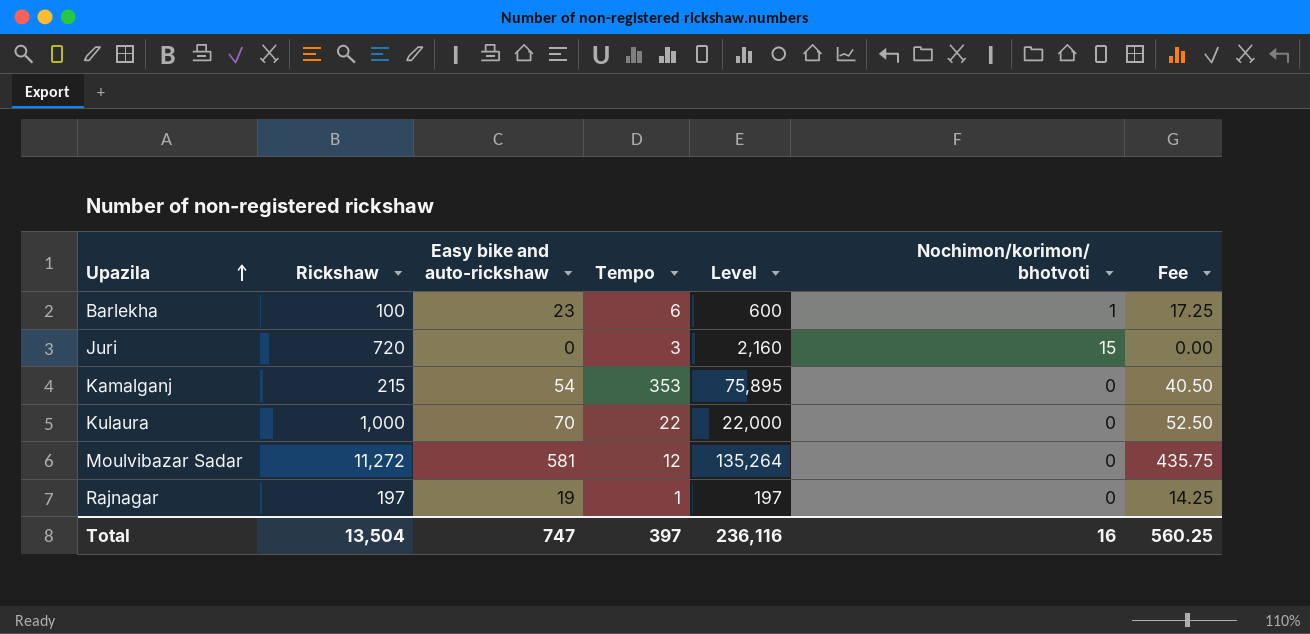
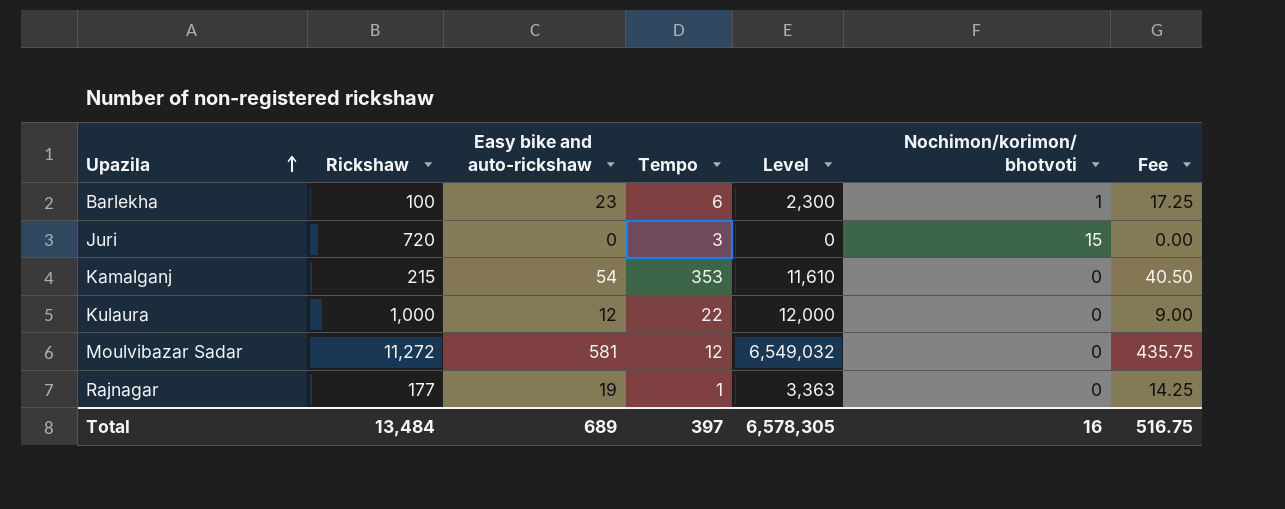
column Level | formula: [Rickshaw] * [Tempo] -> [Rickshaw] * [Easy bike and auto-rickshaw]
Kulaura | Easy bike and auto-rickshaw: 70 -> 12
Kulaura | Fee: 52.50 -> 9.00
Rajnagar | Rickshaw: 197 -> 177
Total | Rickshaw: 13,504 -> 13,484
Total | Easy bike and auto-rickshaw: 747 -> 689
Total | Level: 236,116 -> 6,578,305
Total | Fee: 560.25 -> 516.75

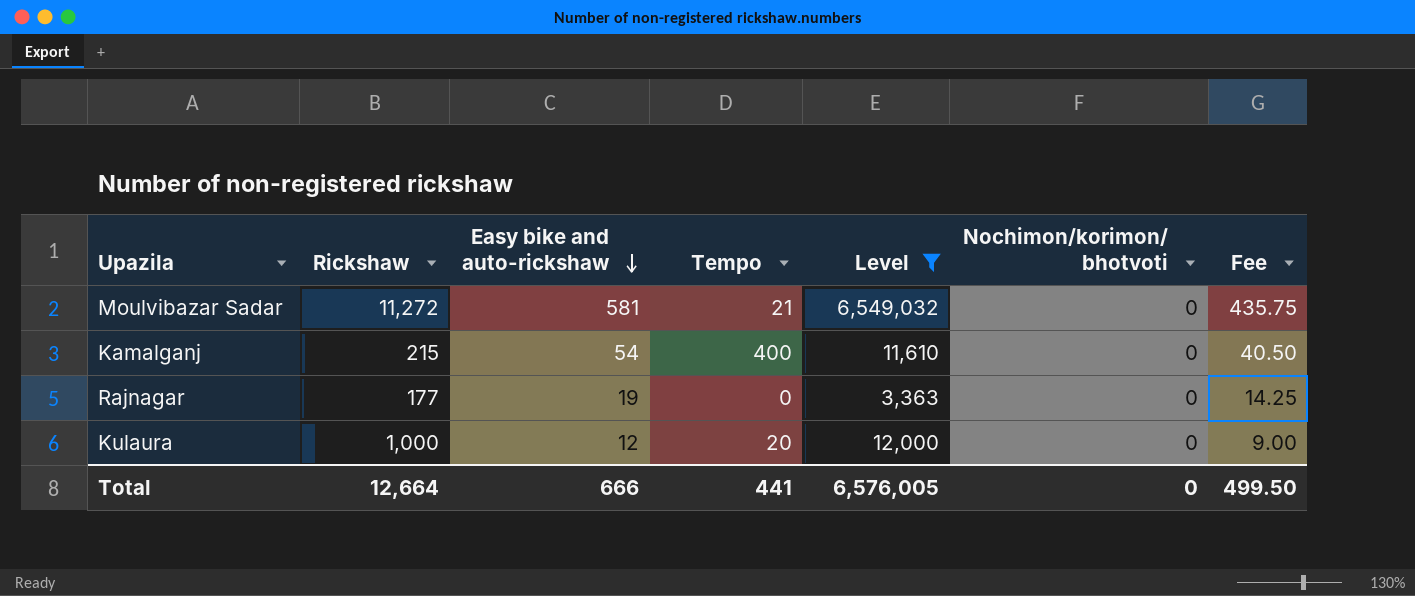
filter: none -> Level >= 3,363
row order: Upazila ascending -> Easy bike and auto-rickshaw descending
Moulvibazar Sadar | Tempo: 12 -> 21
Kamalganj | Tempo: 353 -> 400
Rajnagar | Tempo: 1 -> 0
Kulaura | Tempo: 22 -> 20
Total | Rickshaw: 13,484 -> 12,664
Total | Easy bike and auto-rickshaw: 689 -> 666
Total | Tempo: 397 -> 441
Total | Level: 6,578,305 -> 6,576,005
Total | Nochimon/korimon/ bhotvoti: 16 -> 0
Total | Fee: 516.75 -> 499.50

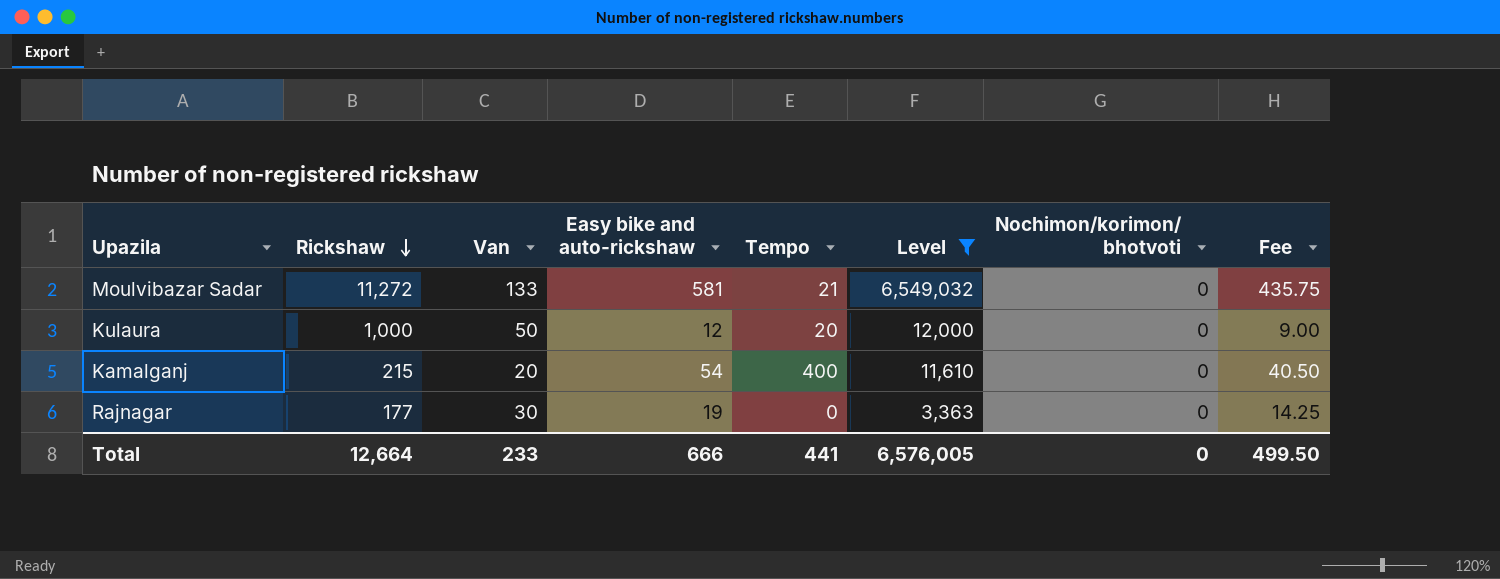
row order: Easy bike and auto-rickshaw descending -> Rickshaw descending
column Van | position: none -> 3

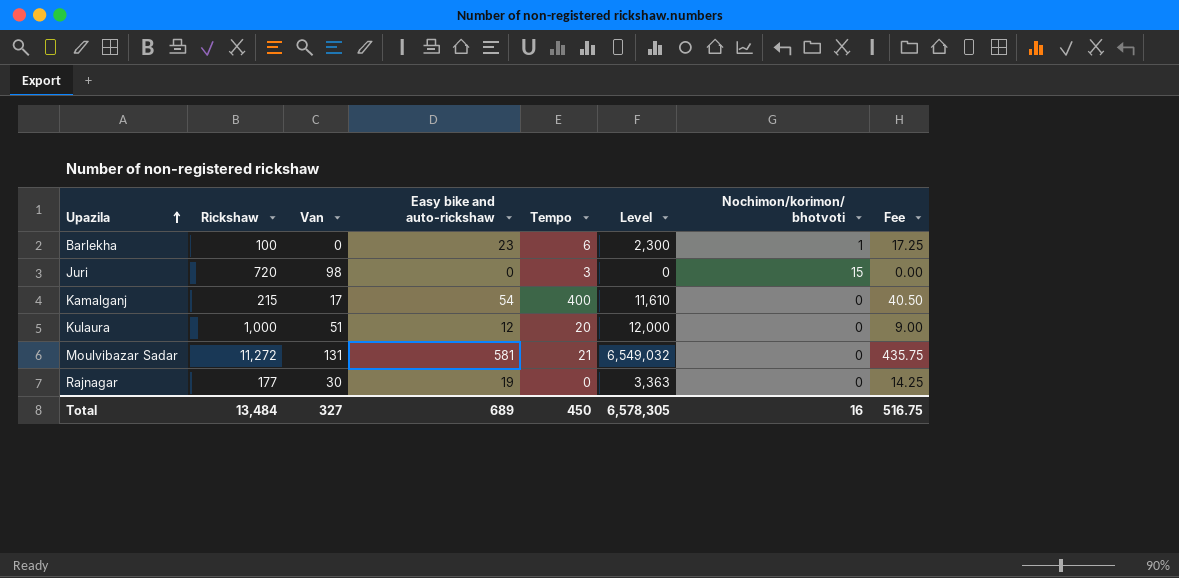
filter: Level >= 3,363 -> none
row order: Rickshaw descending -> Upazila ascending
Kamalganj | Van: 20 -> 17
Kulaura | Van: 50 -> 51
Moulvibazar Sadar | Van: 133 -> 131
Total | Rickshaw: 12,664 -> 13,484
Total | Van: 233 -> 327
Total | Easy bike and auto-rickshaw: 666 -> 689
Total | Tempo: 441 -> 450
Total | Level: 6,576,005 -> 6,578,305
Total | Nochimon/korimon/ bhotvoti: 0 -> 16
Total | Fee: 499.50 -> 516.75

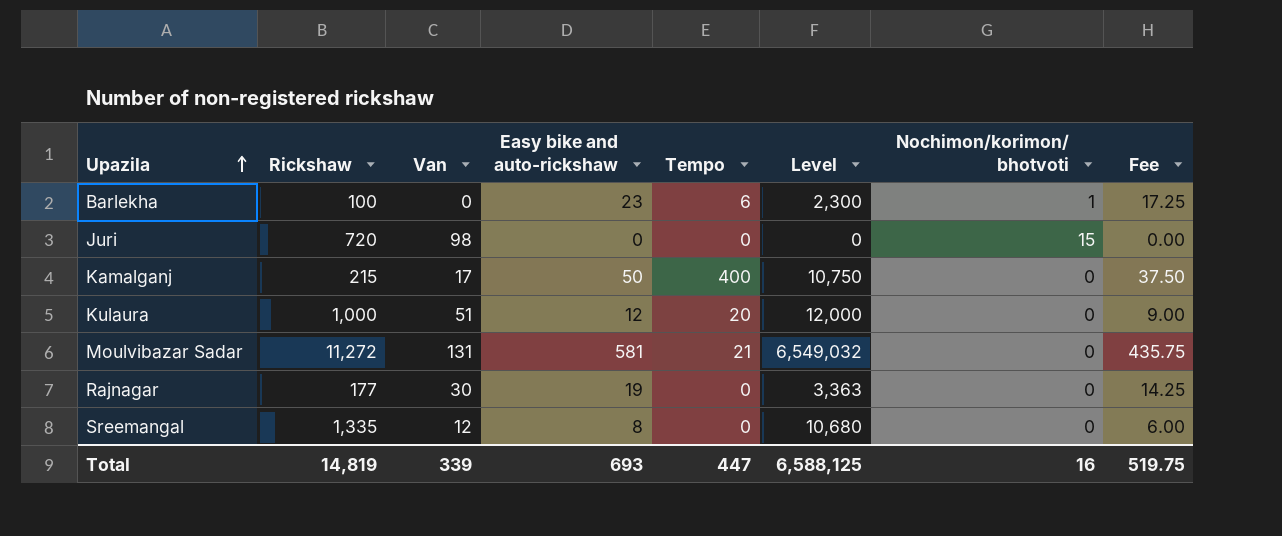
Juri | Tempo: 3 -> 0
Kamalganj | Easy bike and auto-rickshaw: 54 -> 50
Kamalganj | Level: 11,610 -> 10,750
Kamalganj | Fee: 40.50 -> 37.50
row Sreemangal: none -> 1,335 | 12 | 8 | 0 | 10,680 | 0 | 6.00
Total | Rickshaw: 13,484 -> 14,819
Total | Van: 327 -> 339
Total | Easy bike and auto-rickshaw: 689 -> 693
Total | Tempo: 450 -> 447
Total | Level: 6,578,305 -> 6,588,125
Total | Fee: 516.75 -> 519.75

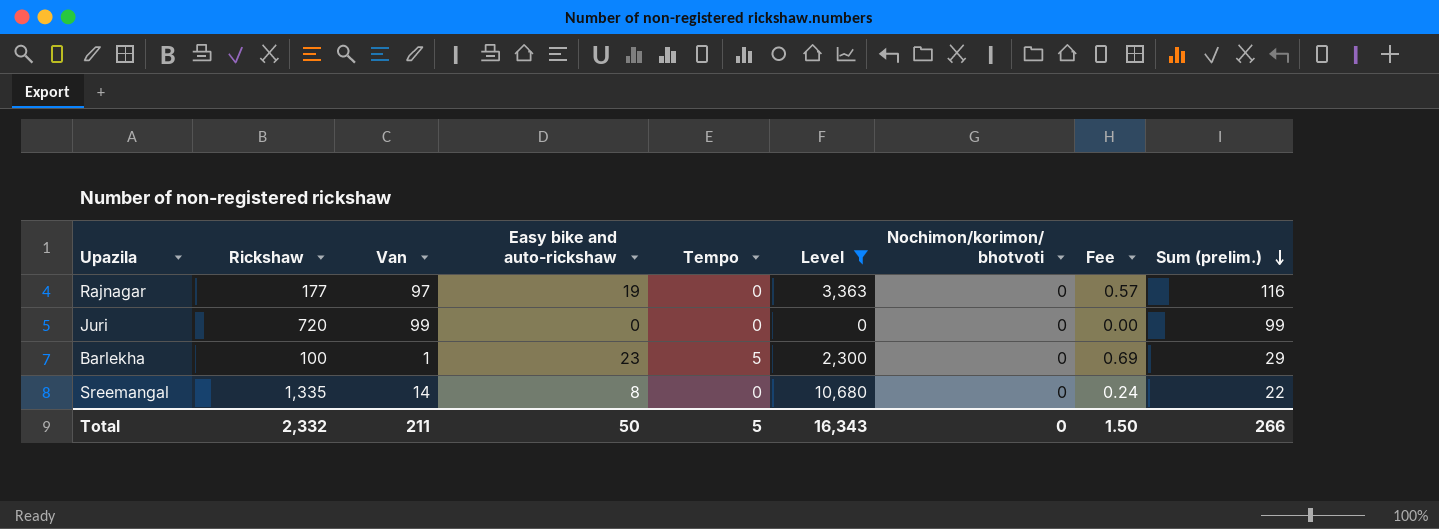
filter: none -> Level <= 10,680
row order: Upazila ascending -> Sum (prelim.) descending
column Fee | formula: [Easy bike and auto-rickshaw] * 0.75 -> [Easy bike and auto-rickshaw] * 0.03
column Sum (prelim.) | formula: none -> [Van] + [Easy bike and auto-rickshaw] + [Tempo]
Rajnagar | Van: 30 -> 97
Juri | Van: 98 -> 99
Juri | Nochimon/korimon/ bhotvoti: 15 -> 0
Barlekha | Van: 0 -> 1
Barlekha | Tempo: 6 -> 5
Barlekha | Nochimon/korimon/ bhotvoti: 1 -> 0
Sreemangal | Van: 12 -> 14
Total | Rickshaw: 14,819 -> 2,332
Total | Van: 339 -> 211
Total | Easy bike and auto-rickshaw: 693 -> 50
Total | Tempo: 447 -> 5
Total | Level: 6,588,125 -> 16,343
Total | Nochimon/korimon/ bhotvoti: 16 -> 0
Total | Fee: 519.75 -> 1.50

